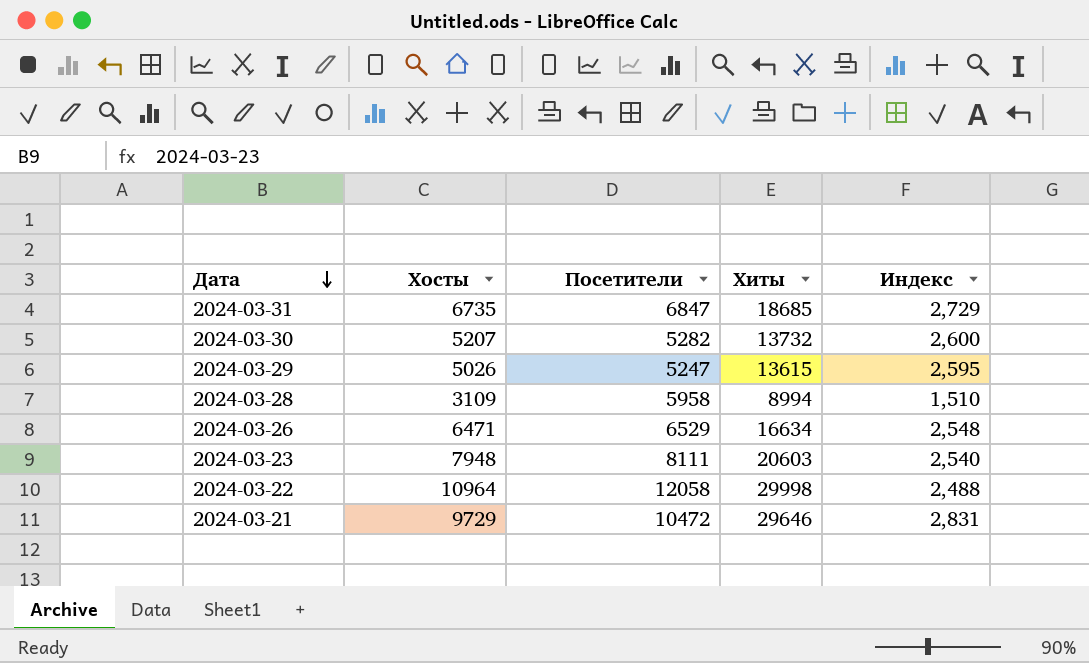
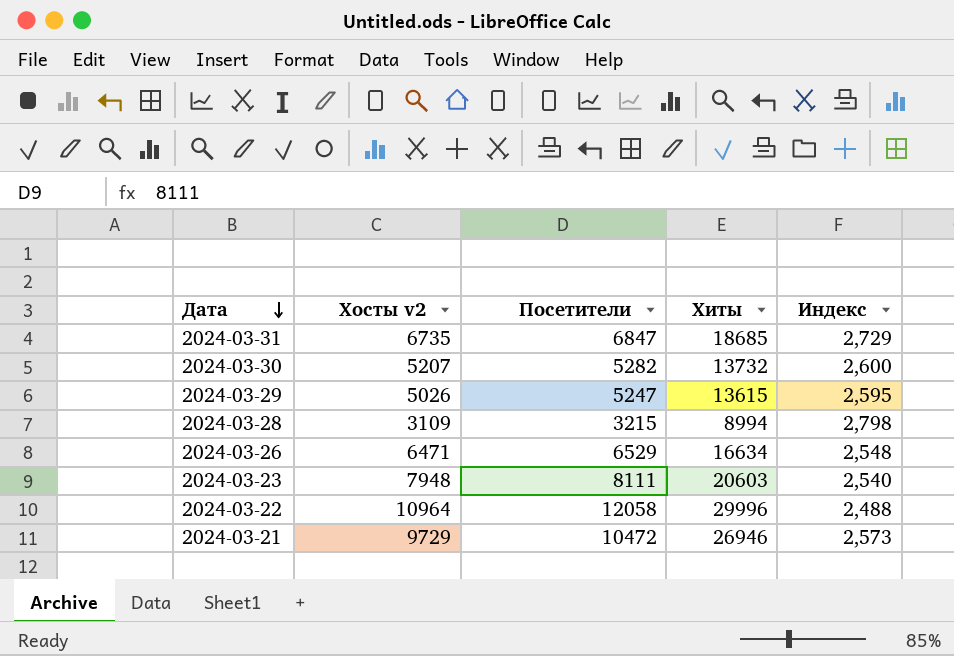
column name: Хосты -> Хосты v2
2024-03-28 | Посетители: 5958 -> 3215
2024-03-28 | Индекс: 1,510 -> 2,798
2024-03-22 | Хиты: 29998 -> 29996
2024-03-21 | Хиты: 29646 -> 26946
2024-03-21 | Индекс: 2,831 -> 2,573

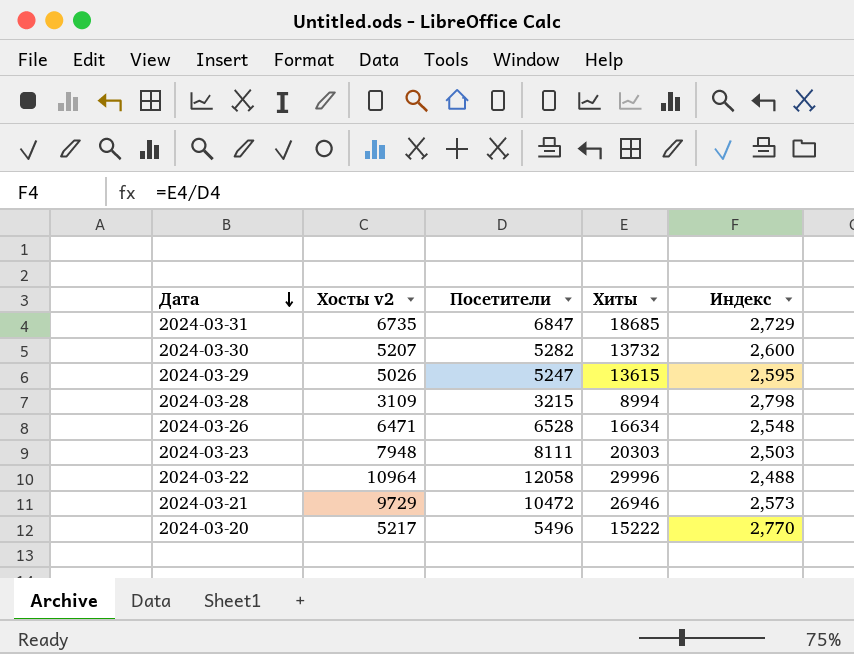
2024-03-26 | Посетители: 6529 -> 6528
2024-03-23 | Хиты: 20603 -> 20303
2024-03-23 | Индекс: 2,540 -> 2,503
row 2024-03-20: none -> 5217 | 5496 | 15222 | 2,770

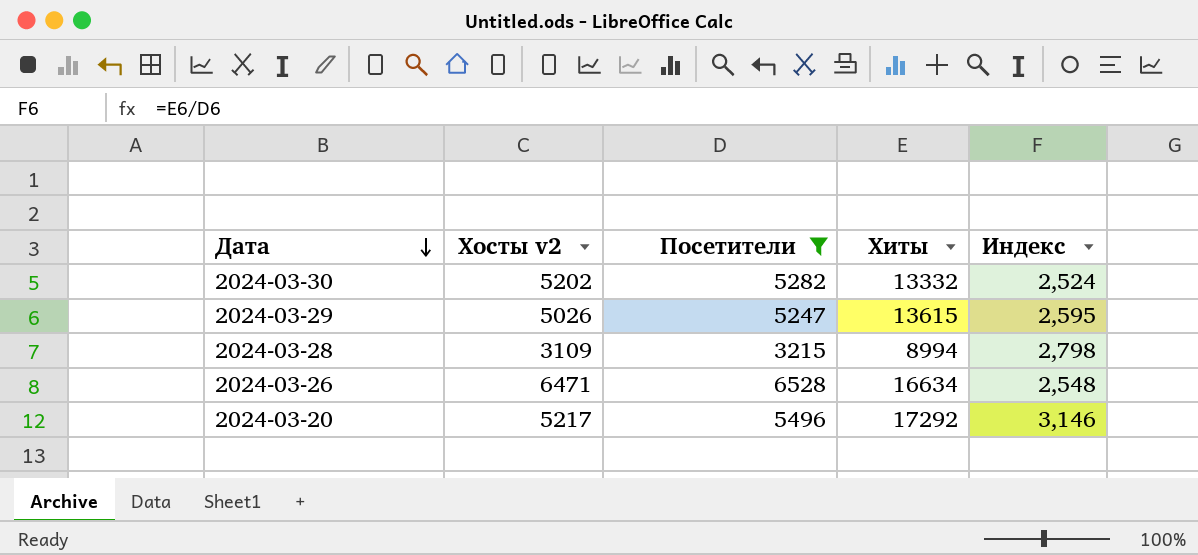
filter: none -> Посетители <= 6528
2024-03-30 | Хосты v2: 5207 -> 5202
2024-03-30 | Хиты: 13732 -> 13332
2024-03-30 | Индекс: 2,600 -> 2,524
2024-03-20 | Хиты: 15222 -> 17292
2024-03-20 | Индекс: 2,770 -> 3,146

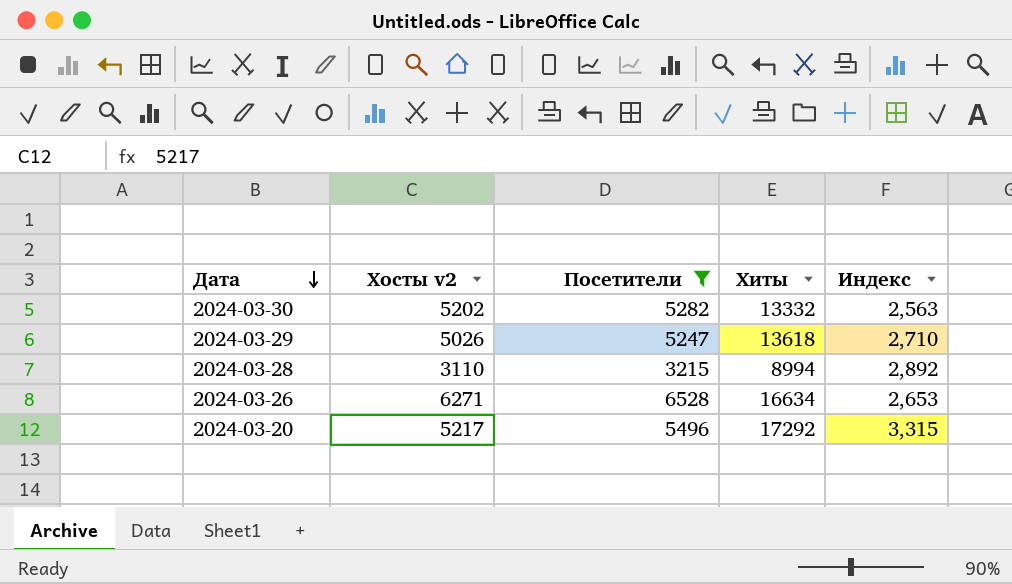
column Индекс | formula: [Хиты] / [Посетители] -> [Хиты] / [Хосты v2]
2024-03-29 | Хиты: 13615 -> 13618
2024-03-28 | Хосты v2: 3109 -> 3110
2024-03-26 | Хосты v2: 6471 -> 6271

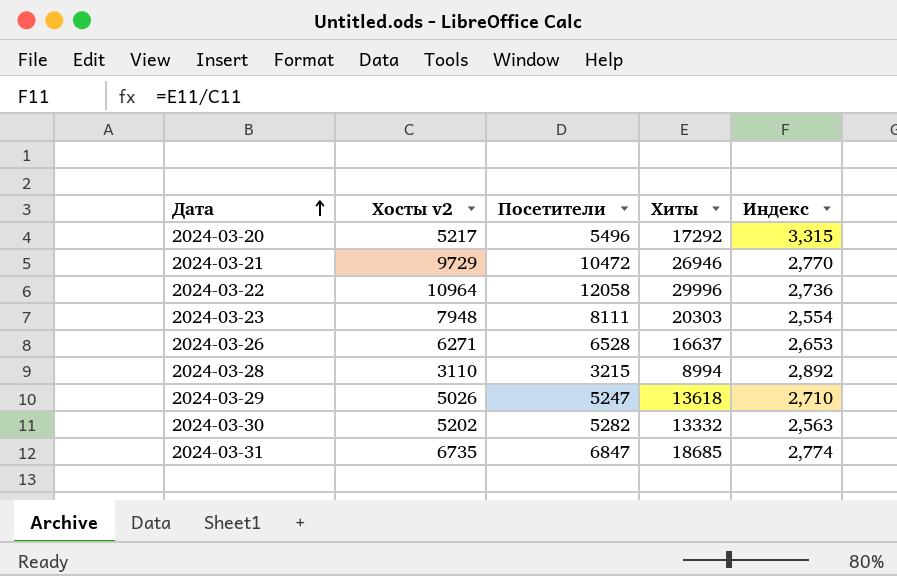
filter: Посетители <= 6528 -> none
row order: Дата descending -> Дата ascending
2024-03-26 | Хиты: 16634 -> 16637

